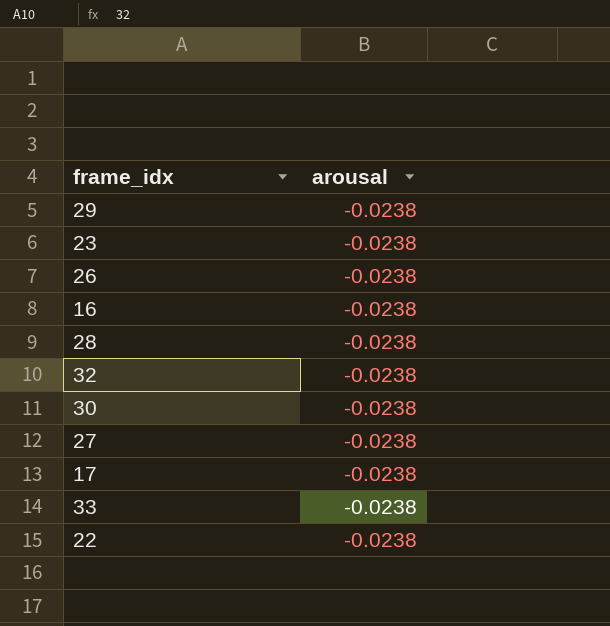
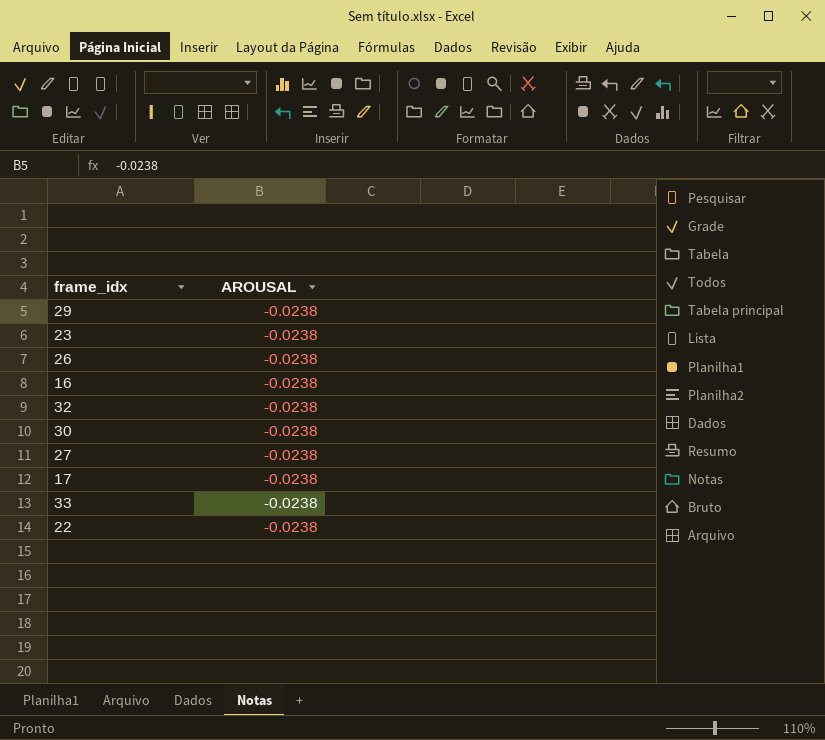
column name: arousal -> AROUSAL
row 28: -0.0238 -> none

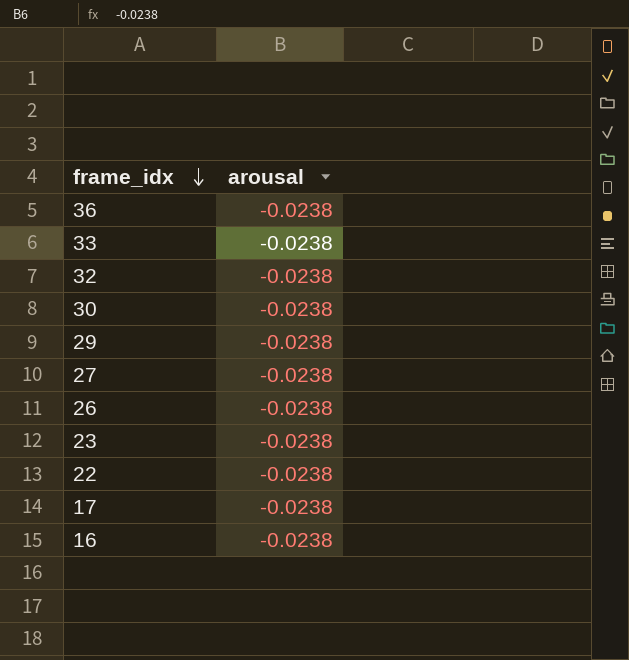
row order: none -> frame_idx descending
column name: AROUSAL -> arousal
row 36: none -> -0.0238

